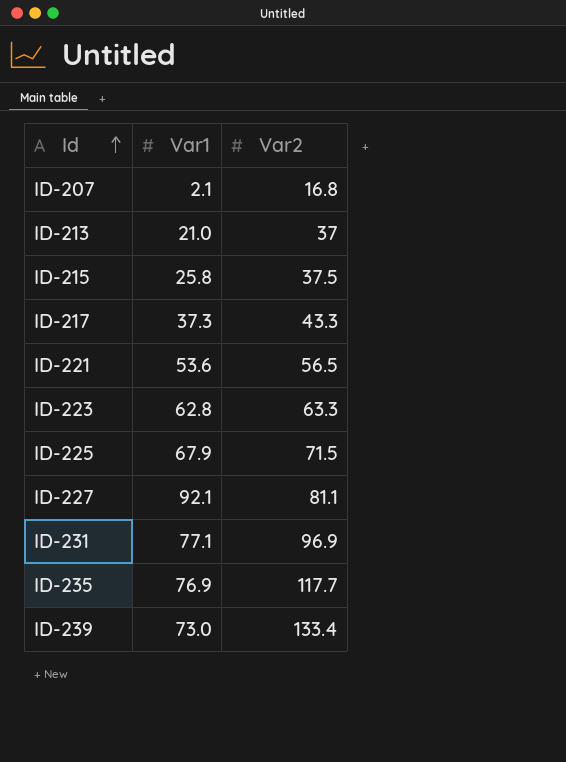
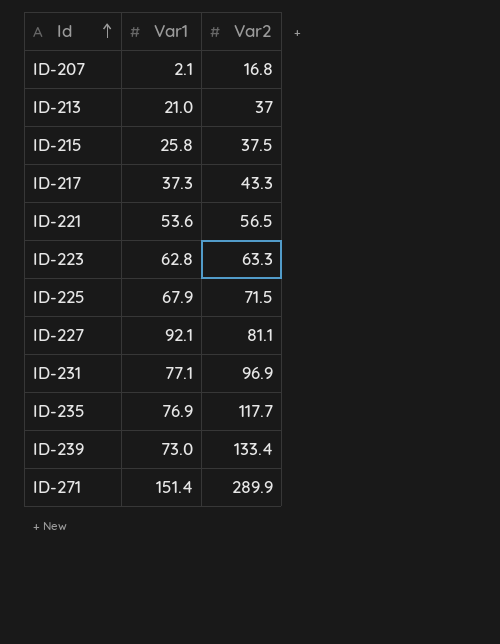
row ID-271: none -> 151.4 | 289.9

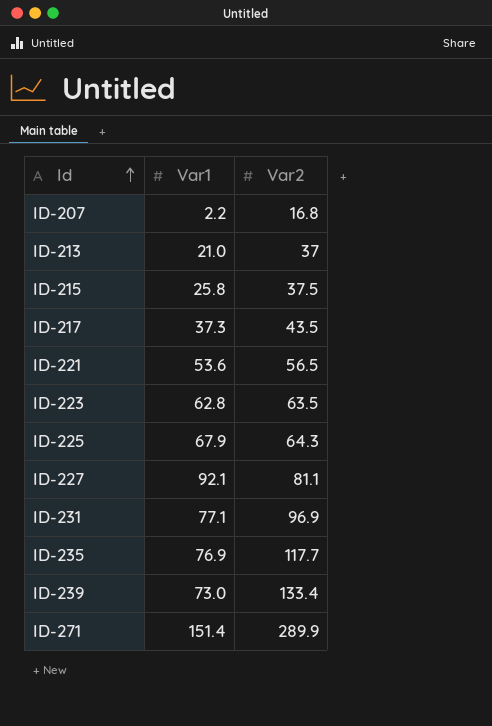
ID-207 | Var1: 2.1 -> 2.2
ID-217 | Var2: 43.3 -> 43.5
ID-223 | Var2: 63.3 -> 63.5
ID-225 | Var2: 71.5 -> 64.3

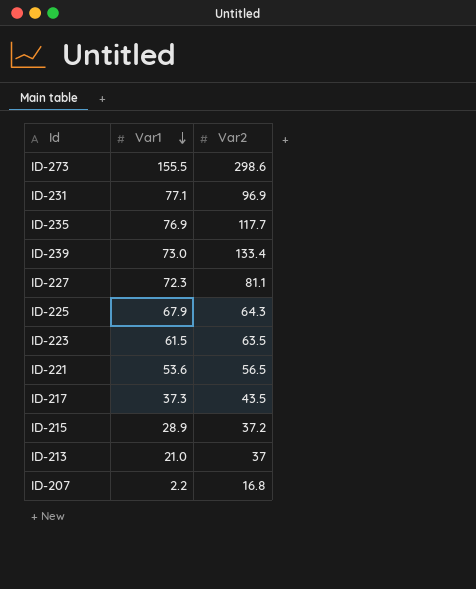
row order: Id ascending -> Var1 descending
row ID-271: 151.4 | 289.9 -> none
row ID-273: none -> 155.5 | 298.6
ID-227 | Var1: 92.1 -> 72.3
ID-223 | Var1: 62.8 -> 61.5
ID-215 | Var1: 25.8 -> 28.9
ID-215 | Var2: 37.5 -> 37.2

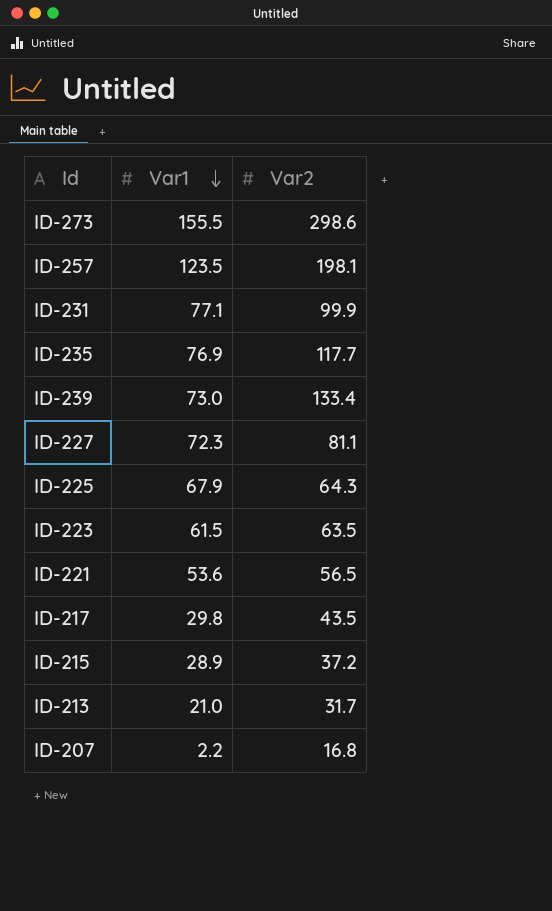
row ID-257: none -> 123.5 | 198.1
ID-231 | Var2: 96.9 -> 99.9
ID-217 | Var1: 37.3 -> 29.8
ID-213 | Var2: 37 -> 31.7

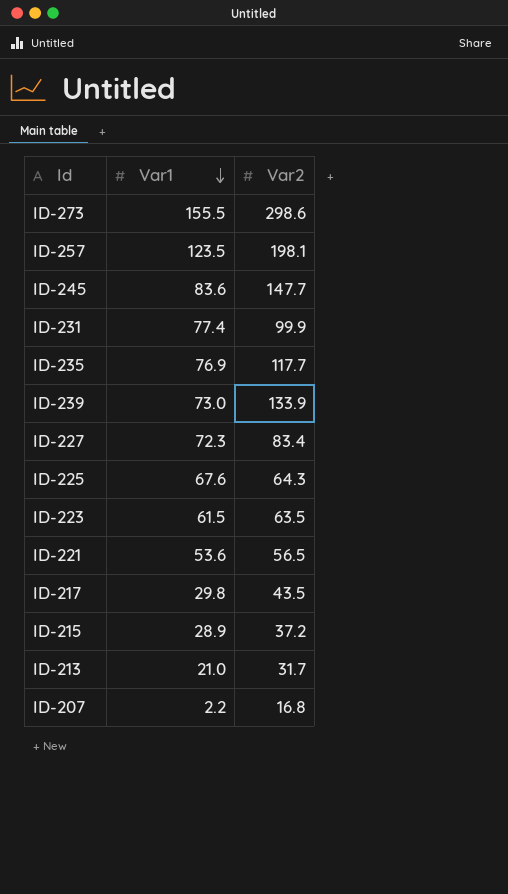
row ID-245: none -> 83.6 | 147.7
ID-231 | Var1: 77.1 -> 77.4
ID-239 | Var2: 133.4 -> 133.9
ID-227 | Var2: 81.1 -> 83.4
ID-225 | Var1: 67.9 -> 67.6

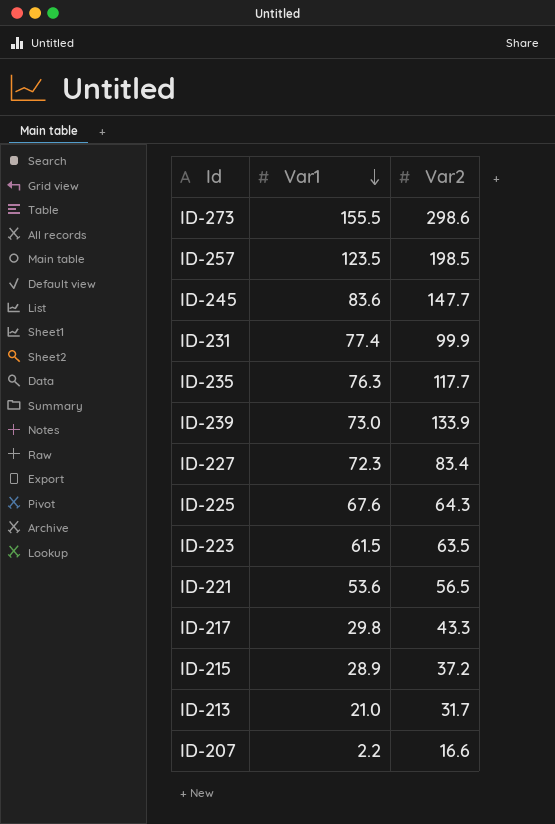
ID-257 | Var2: 198.1 -> 198.5
ID-235 | Var1: 76.9 -> 76.3
ID-217 | Var2: 43.5 -> 43.3
ID-207 | Var2: 16.8 -> 16.6

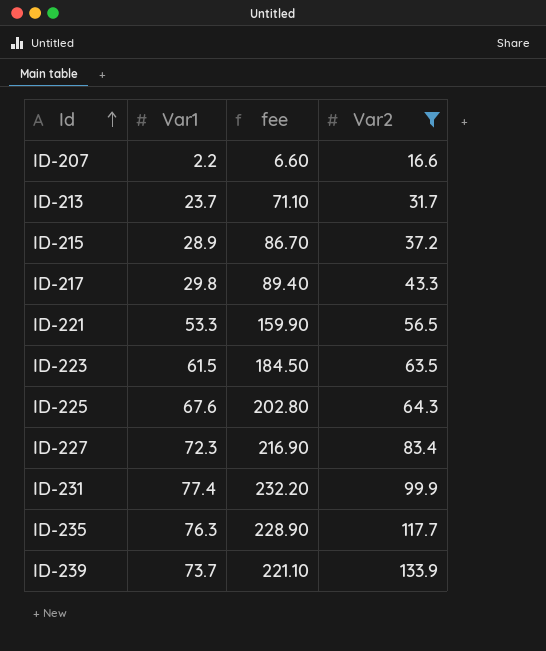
filter: none -> Var2 <= 133.9
row order: Var1 descending -> Id ascending
column fee | formula: none -> [Var1] * 3
ID-213 | Var1: 21.0 -> 23.7
ID-221 | Var1: 53.6 -> 53.3
ID-239 | Var1: 73.0 -> 73.7

